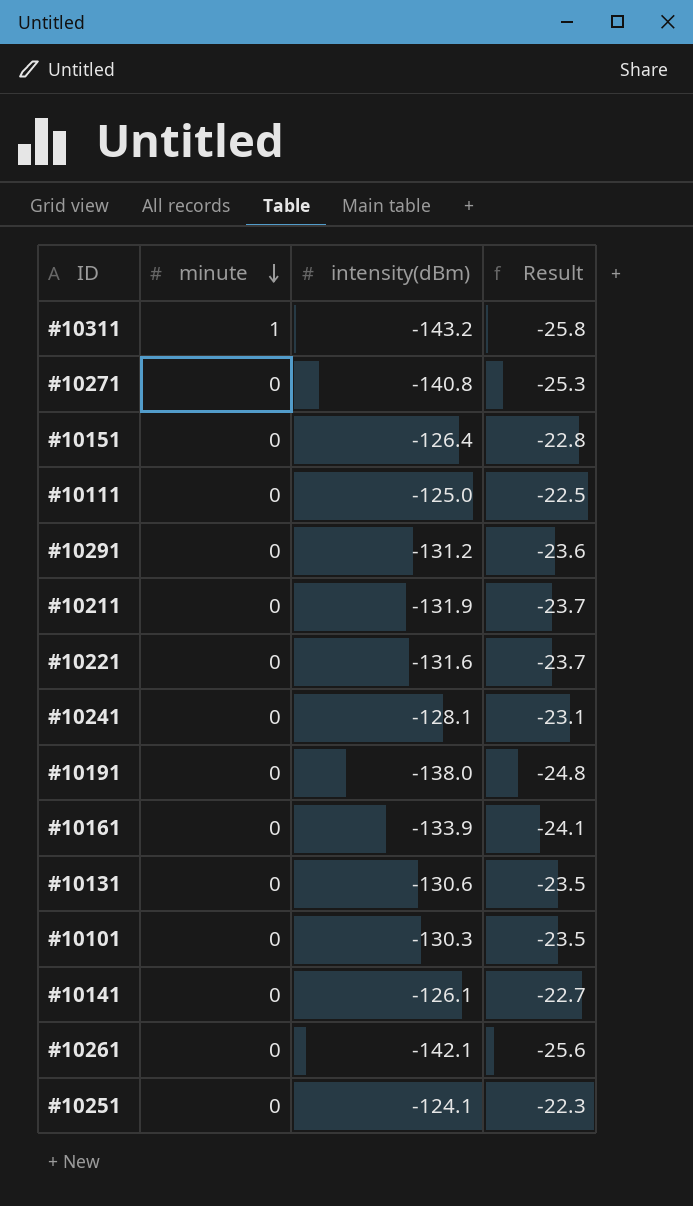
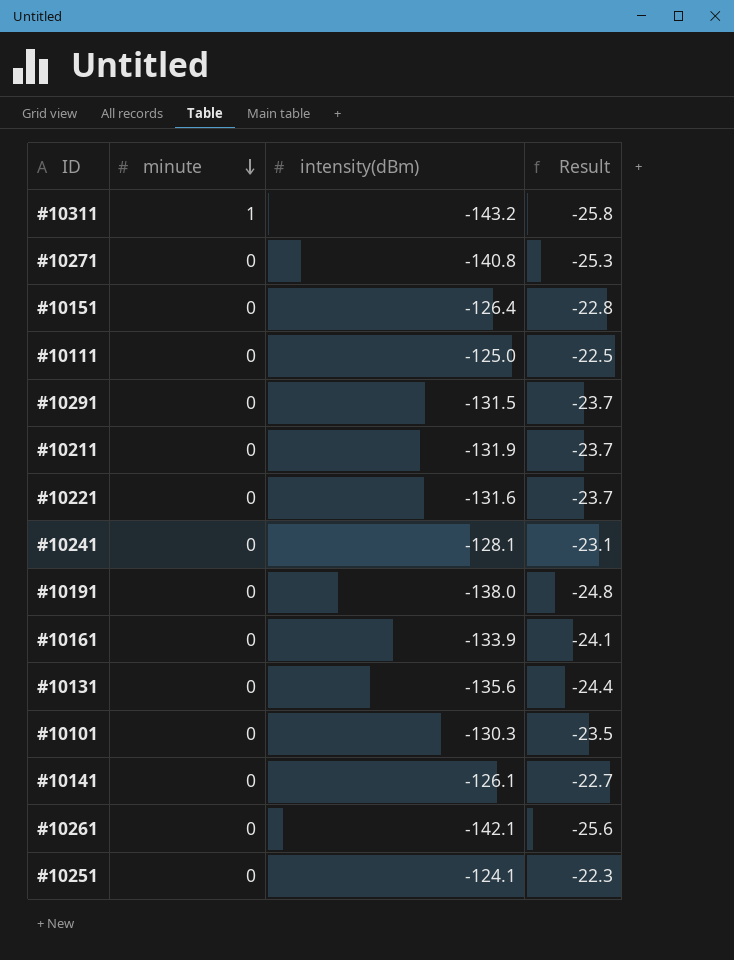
#10291 | intensity(dBm): -131.2 -> -131.5
#10291 | Result: -23.6 -> -23.7
#10131 | intensity(dBm): -130.6 -> -135.6
#10131 | Result: -23.5 -> -24.4

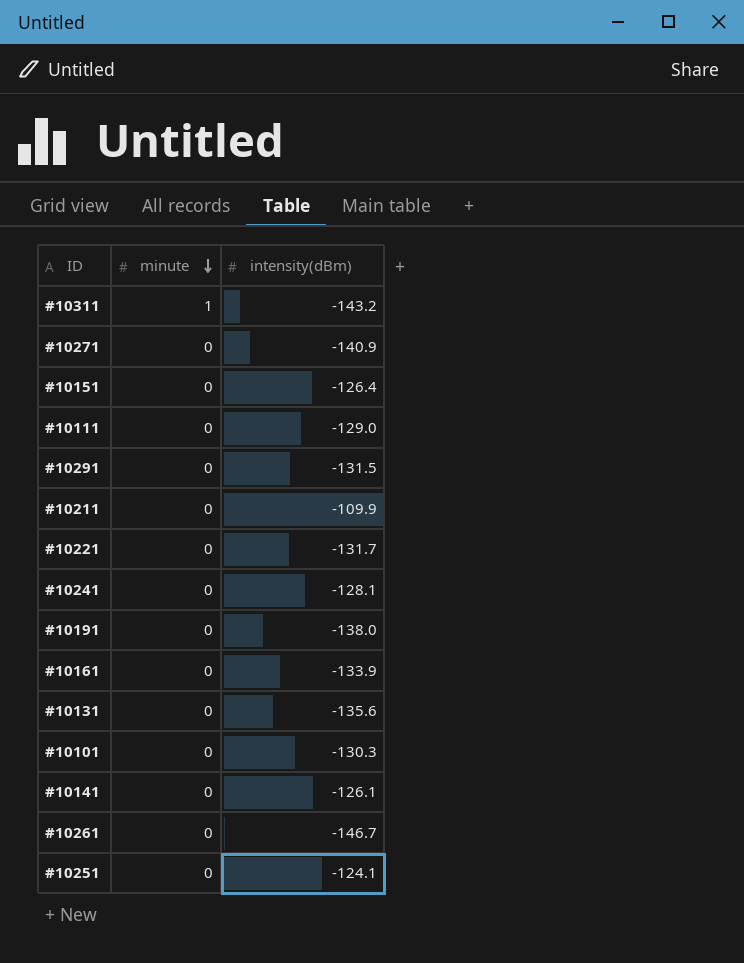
column Result | formula: [intensity(dBm)] * 0.18 -> none
#10271 | intensity(dBm): -140.8 -> -140.9
#10111 | intensity(dBm): -125.0 -> -129.0
#10211 | intensity(dBm): -131.9 -> -109.9
#10221 | intensity(dBm): -131.6 -> -131.7
#10261 | intensity(dBm): -142.1 -> -146.7

